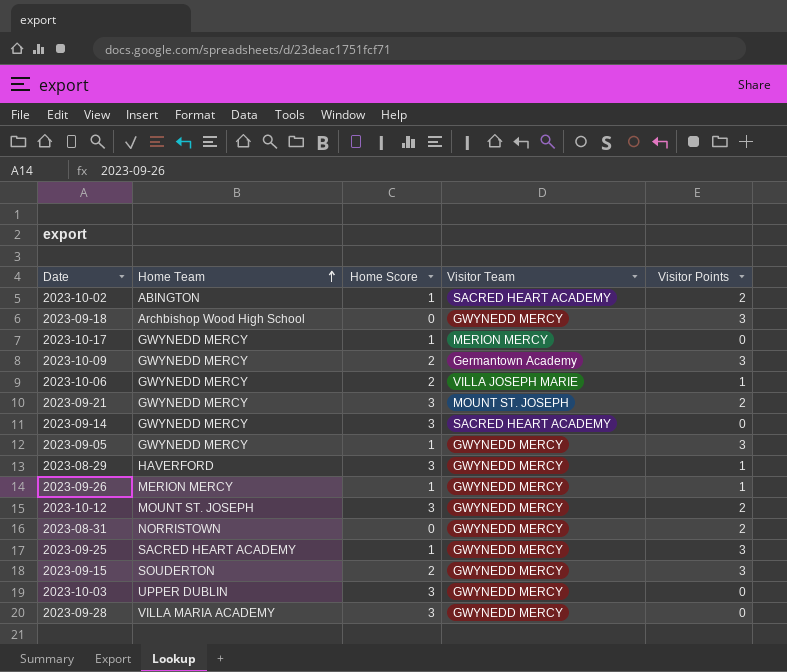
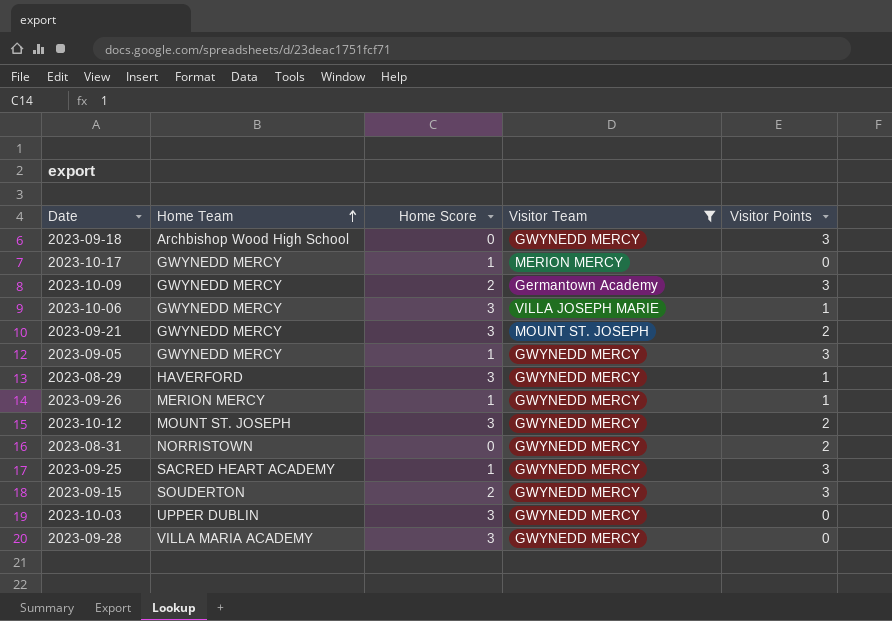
filter: none -> Visitor Team != SACRED HEART ACADEMY
2023-10-06 | Home Score: 2 -> 3

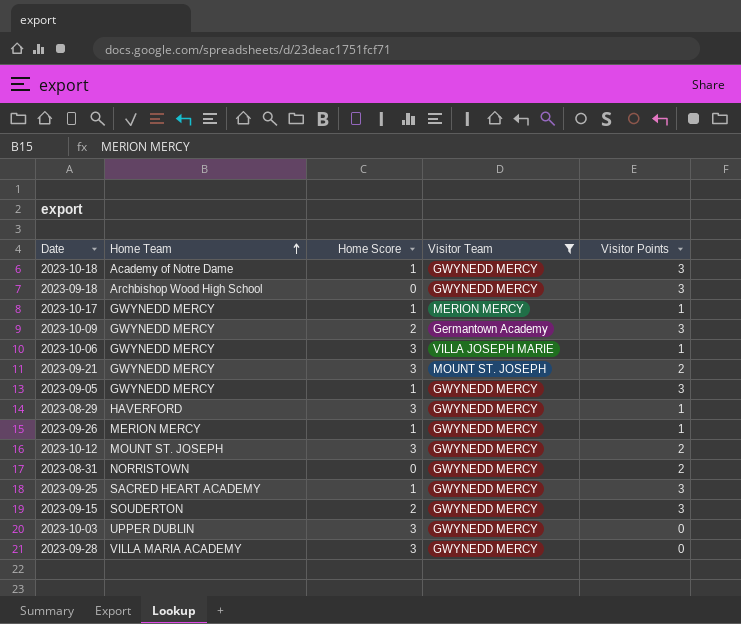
row 2023-10-18: none -> Academy of Notre Dame | 1 | GWYNEDD MERCY | 3
2023-10-17 | Visitor Points: 0 -> 1

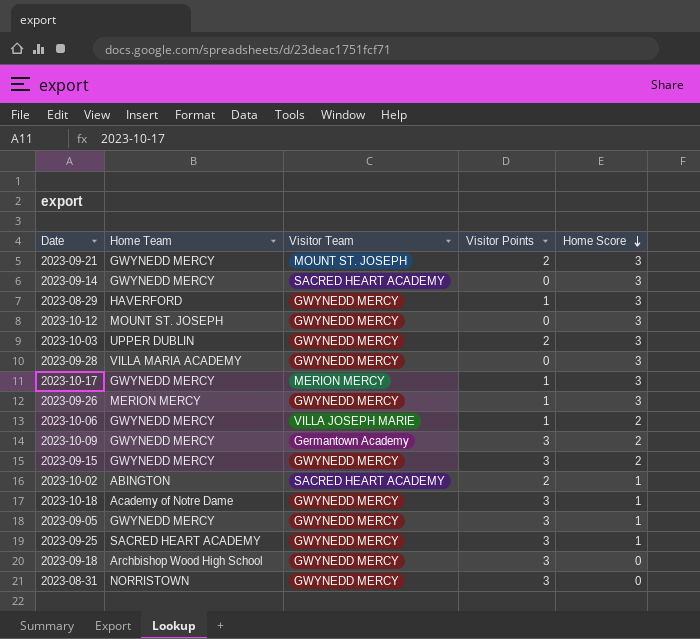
filter: Visitor Team != SACRED HEART ACADEMY -> none
row order: Home Team ascending -> Home Score descending
column Home Score | position: 3 -> 5
2023-10-12 | Visitor Points: 2 -> 0
2023-10-03 | Visitor Points: 0 -> 2
2023-10-17 | Home Score: 1 -> 3
2023-09-26 | Home Score: 1 -> 3
2023-10-06 | Home Score: 3 -> 2
2023-09-15 | Home Team: SOUDERTON -> GWYNEDD MERCY
2023-08-31 | Visitor Points: 2 -> 3

